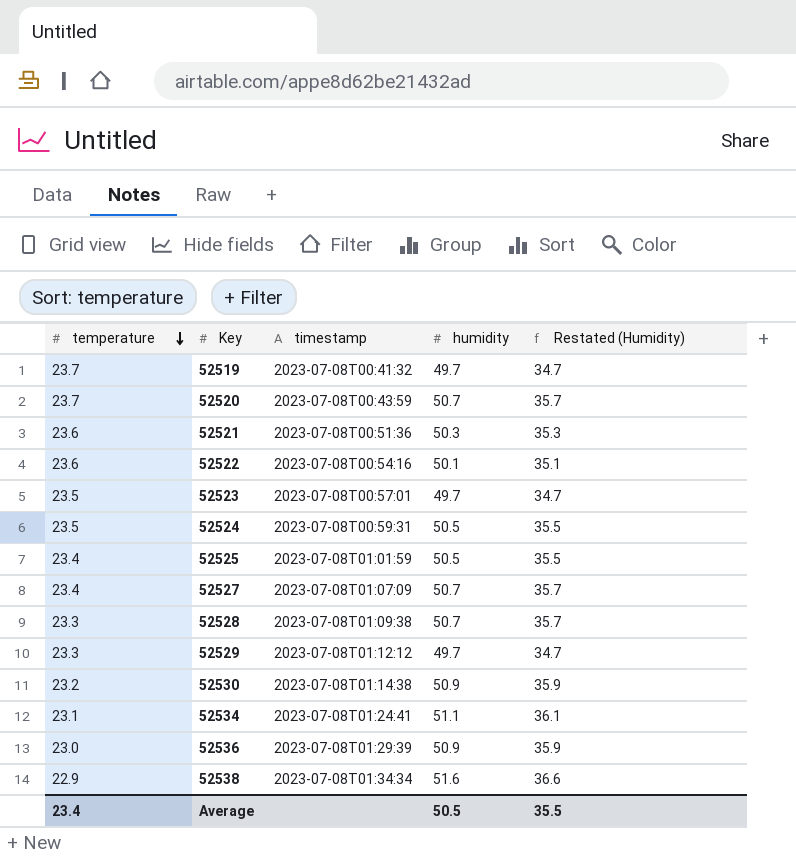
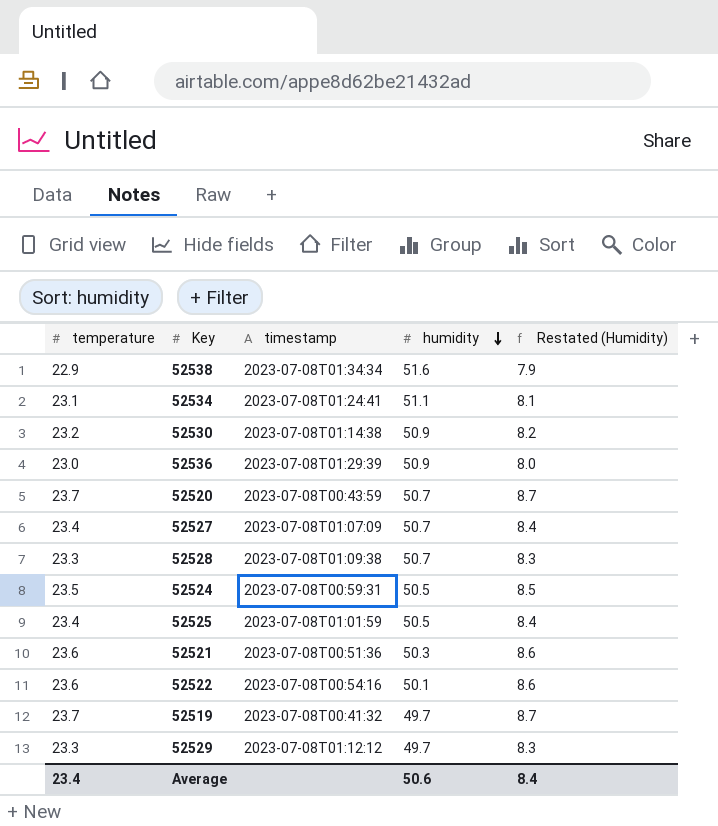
row order: temperature descending -> humidity descending
column Restated (Humidity) | formula: [humidity] - 15 -> [temperature] - 15
row 52523: 23.5 | 2023-07-08T00:57:01 | 49.7 | 34.7 -> none
Average | humidity: 50.5 -> 50.6
Average | Restated (Humidity): 35.5 -> 8.4

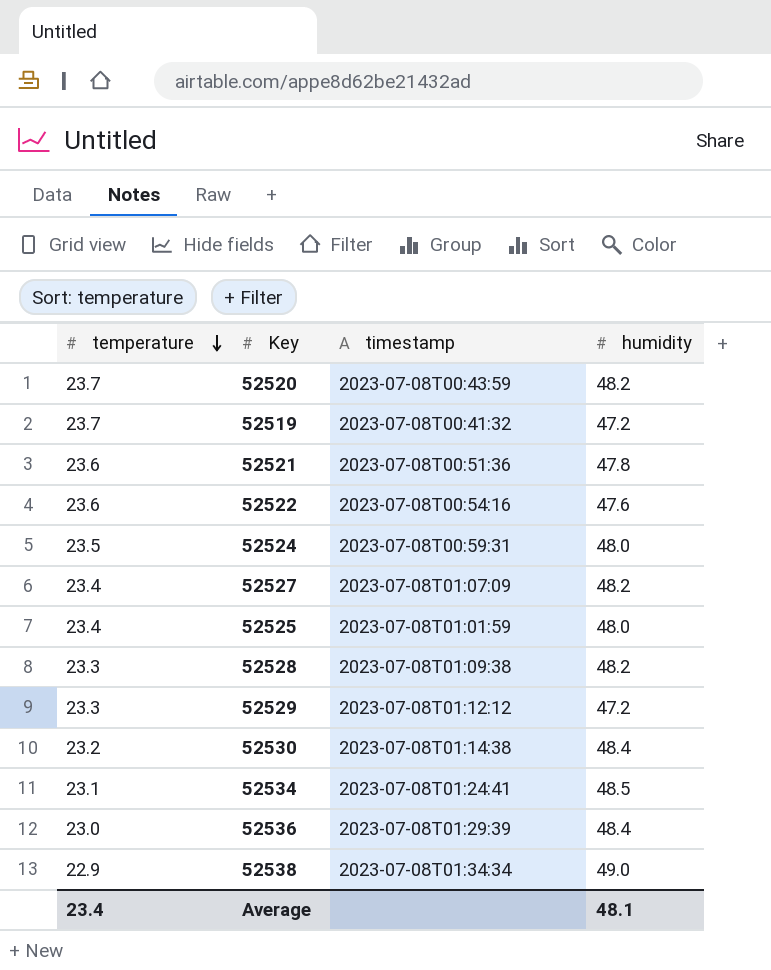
row order: humidity descending -> temperature descending
column Restated (Humidity) | formula: [temperature] - 15 -> none
52520 | humidity: 50.7 -> 48.2
52519 | humidity: 49.7 -> 47.2
52521 | humidity: 50.3 -> 47.8
52522 | humidity: 50.1 -> 47.6
52524 | humidity: 50.5 -> 48.0
52527 | humidity: 50.7 -> 48.2
52525 | humidity: 50.5 -> 48.0
52528 | humidity: 50.7 -> 48.2
52529 | humidity: 49.7 -> 47.2
52530 | humidity: 50.9 -> 48.4
52534 | humidity: 51.1 -> 48.5
52536 | humidity: 50.9 -> 48.4
52538 | humidity: 51.6 -> 49.0
Average | humidity: 50.6 -> 48.1

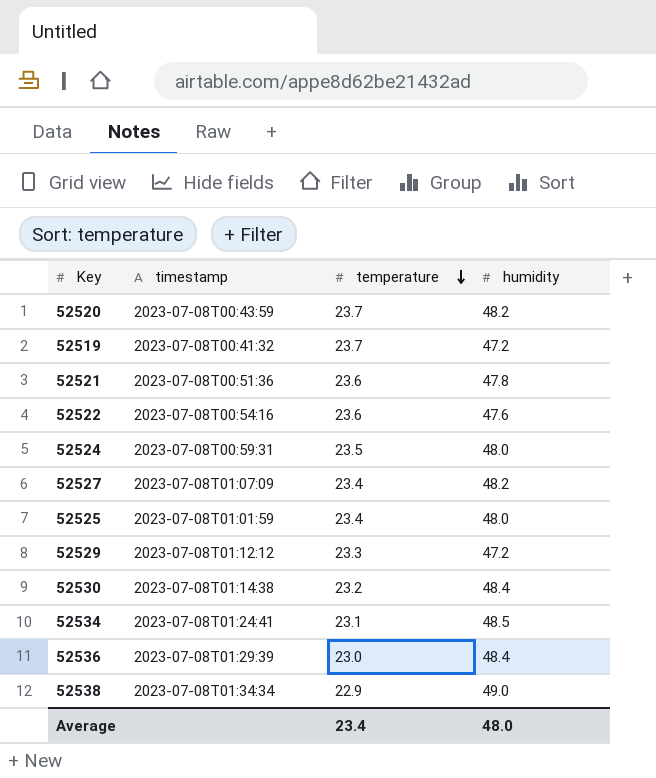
column temperature | position: 1 -> 3
row 52528: 23.3 | 2023-07-08T01:09:38 | 48.2 -> none
Average | humidity: 48.1 -> 48.0

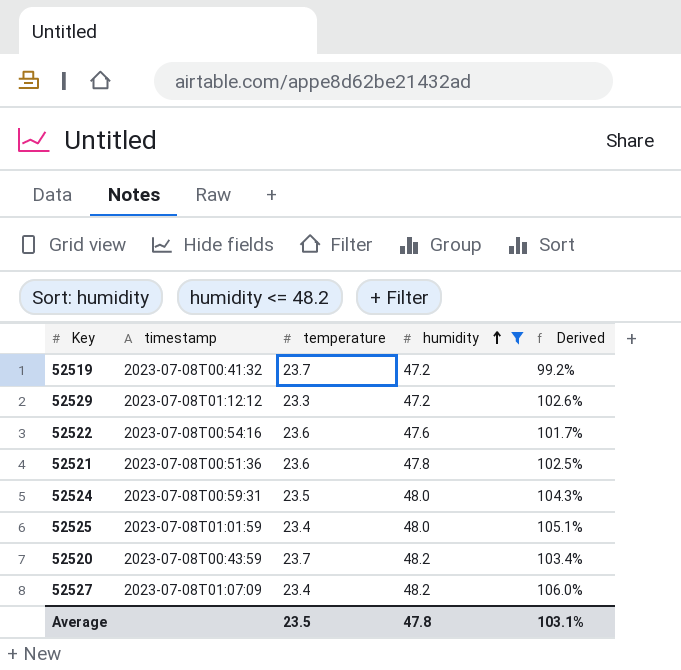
filter: none -> humidity <= 48.2
row order: temperature descending -> humidity ascending
column Derived | formula: none -> ([humidity] - [temperature]) / [temperature]
Average | temperature: 23.4 -> 23.5
Average | humidity: 48.0 -> 47.8

